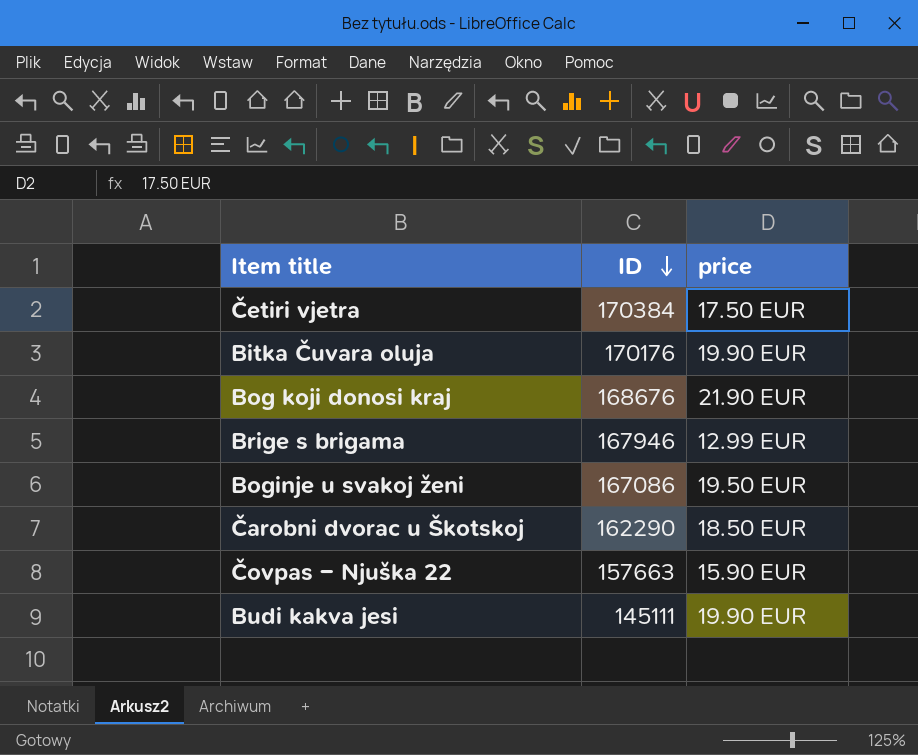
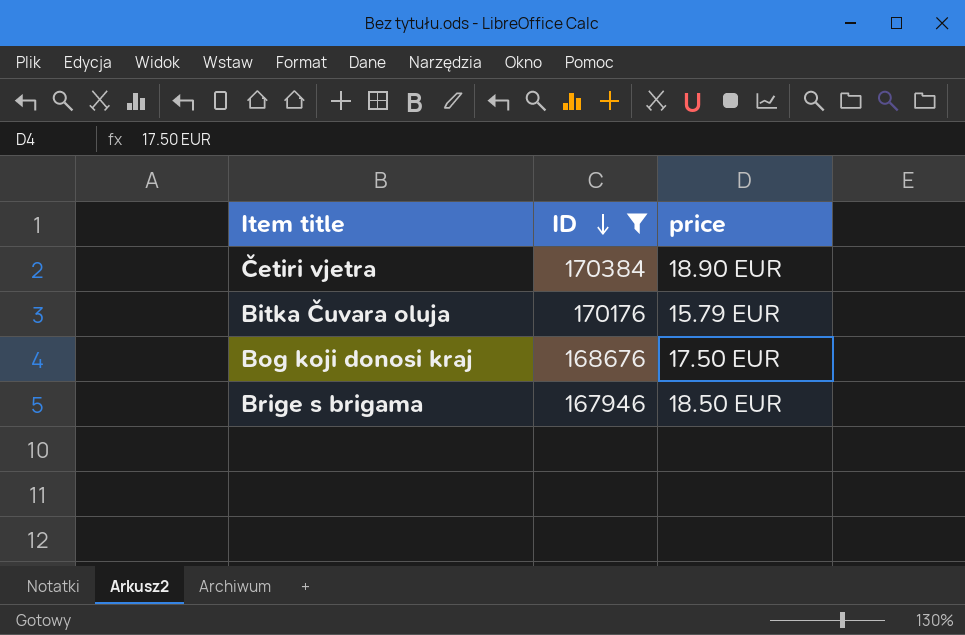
filter: none -> ID >= 167946
Četiri vjetra | price: 17.50 EUR -> 18.90 EUR
Bitka Čuvara oluja | price: 19.90 EUR -> 15.79 EUR
Bog koji donosi kraj | price: 21.90 EUR -> 17.50 EUR
Brige s brigama | price: 12.99 EUR -> 18.50 EUR

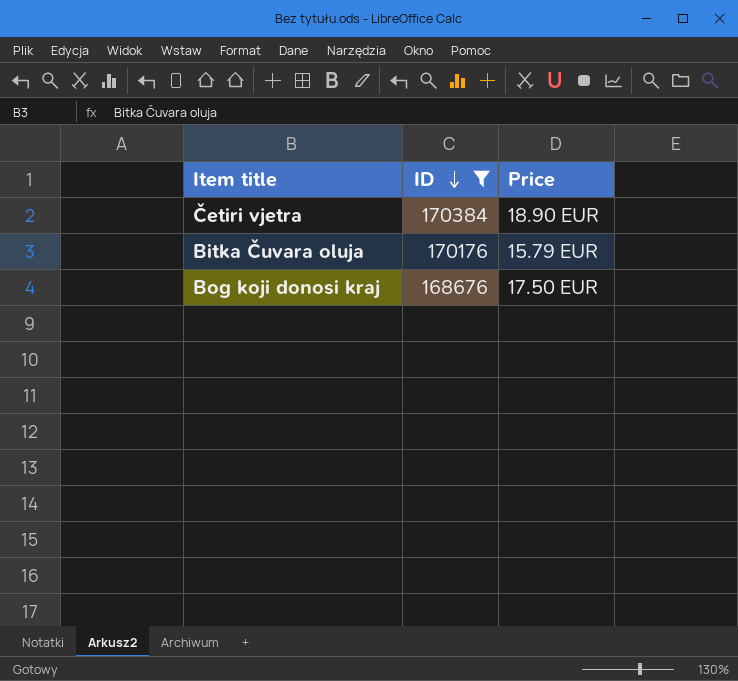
column name: price -> Price
row Brige s brigama: 167946 | 18.50 EUR -> none

